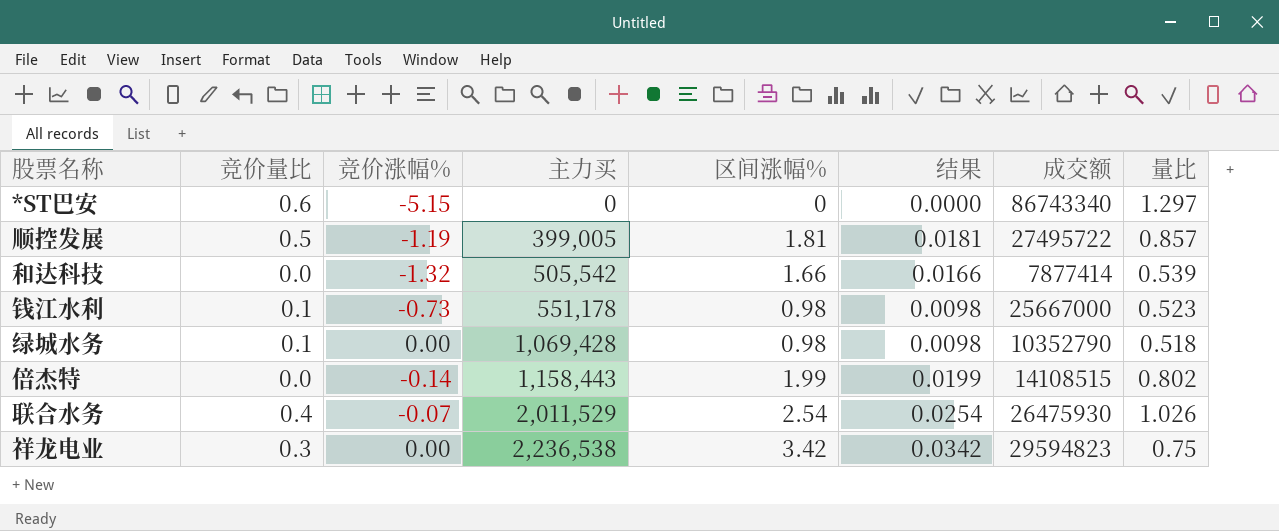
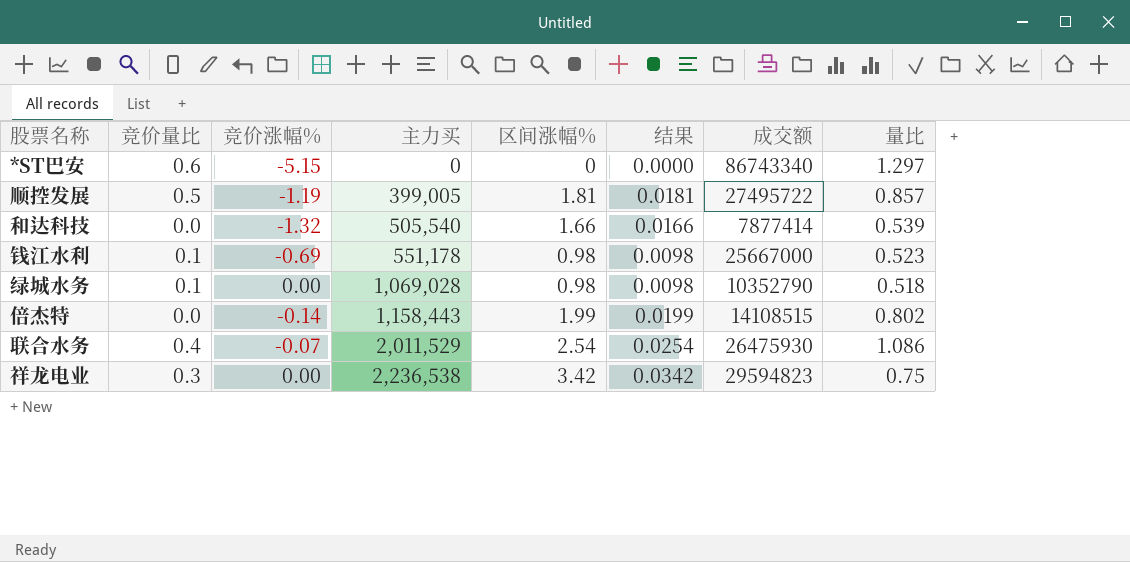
和达科技 | 主力买: 505,542 -> 505,540
钱江水利 | 竞价涨幅%: -0.73 -> -0.69
绿城水务 | 主力买: 1,069,428 -> 1,069,028
联合水务 | 量比: 1.026 -> 1.086

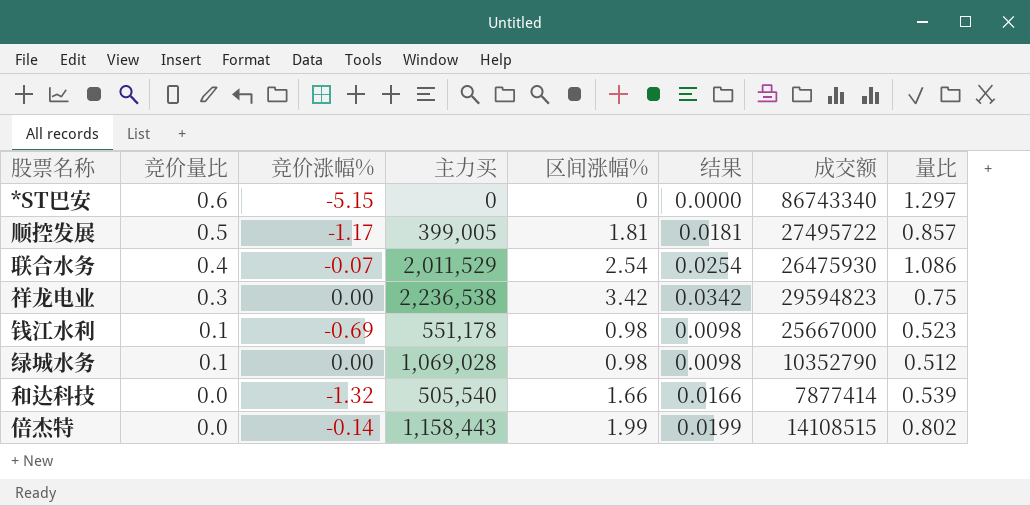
row order: 主力买 ascending -> 竞价量比 descending
顺控发展 | 竞价涨幅%: -1.19 -> -1.17
绿城水务 | 量比: 0.518 -> 0.512

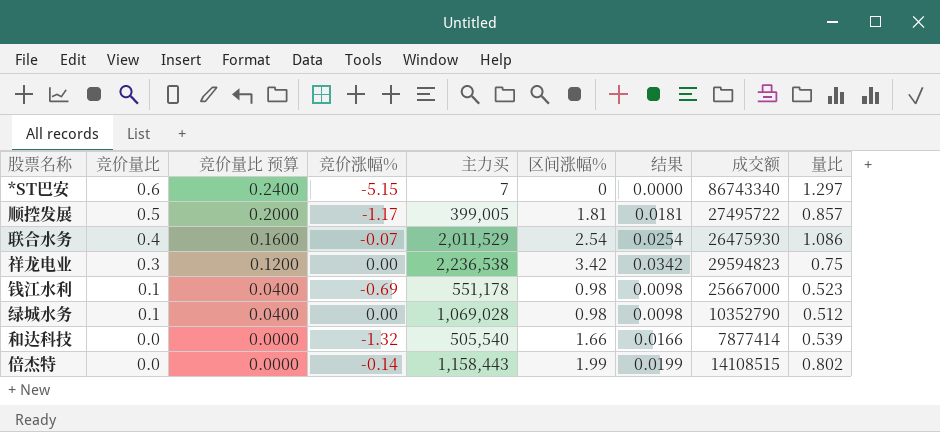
column 竞价量比 预算 | formula: none -> [竞价量比] * 0.4
*ST巴安 | 主力买: 0 -> 7

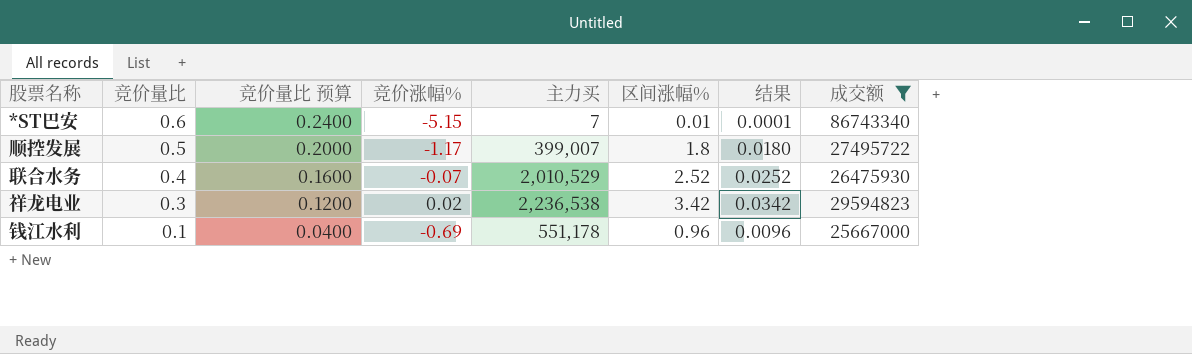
filter: none -> 成交额 >= 25667000
column 量比 | position: 9 -> none
*ST巴安 | 区间涨幅%: 0 -> 0.01
*ST巴安 | 结果: 0.0000 -> 0.0001
顺控发展 | 主力买: 399,005 -> 399,007
顺控发展 | 区间涨幅%: 1.81 -> 1.8
顺控发展 | 结果: 0.0181 -> 0.0180
联合水务 | 主力买: 2,011,529 -> 2,010,529
联合水务 | 区间涨幅%: 2.54 -> 2.52
联合水务 | 结果: 0.0254 -> 0.0252
祥龙电业 | 竞价涨幅%: 0.00 -> 0.02
钱江水利 | 区间涨幅%: 0.98 -> 0.96
钱江水利 | 结果: 0.0098 -> 0.0096

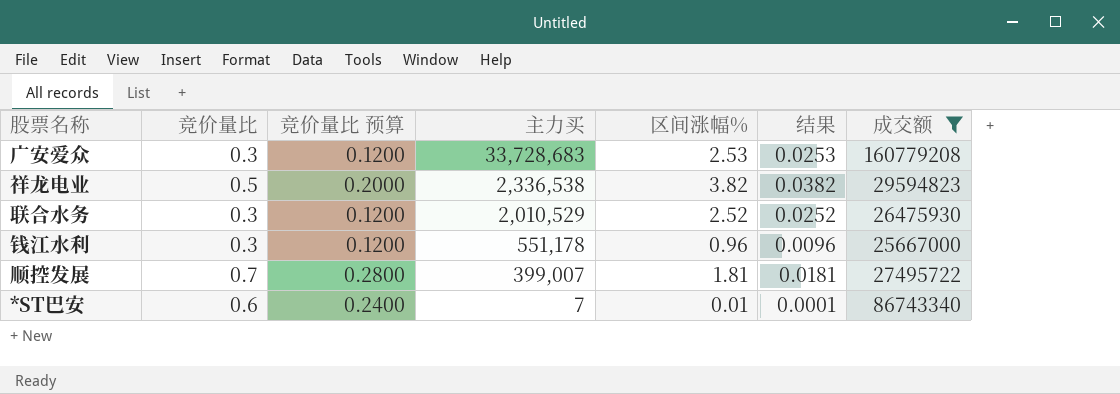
row order: 竞价量比 descending -> 主力买 descending
column 竞价涨幅% | position: 4 -> none
row 广安爱众: none -> 0.3 | 0.1200 | 33,728,683 | 2.53 | 0.0253 | 160779208
祥龙电业 | 竞价量比: 0.3 -> 0.5
祥龙电业 | 竞价量比 预算: 0.1200 -> 0.2000
祥龙电业 | 主力买: 2,236,538 -> 2,336,538
祥龙电业 | 区间涨幅%: 3.42 -> 3.82
祥龙电业 | 结果: 0.0342 -> 0.0382
联合水务 | 竞价量比: 0.4 -> 0.3
联合水务 | 竞价量比 预算: 0.1600 -> 0.1200
钱江水利 | 竞价量比: 0.1 -> 0.3
钱江水利 | 竞价量比 预算: 0.0400 -> 0.1200
顺控发展 | 竞价量比: 0.5 -> 0.7
顺控发展 | 竞价量比 预算: 0.2000 -> 0.2800
顺控发展 | 区间涨幅%: 1.8 -> 1.81
顺控发展 | 结果: 0.0180 -> 0.0181

